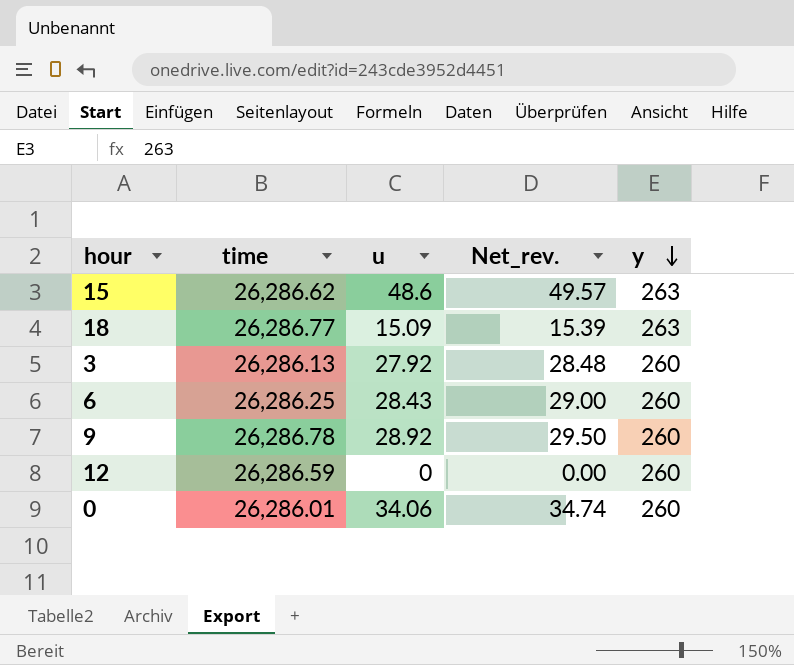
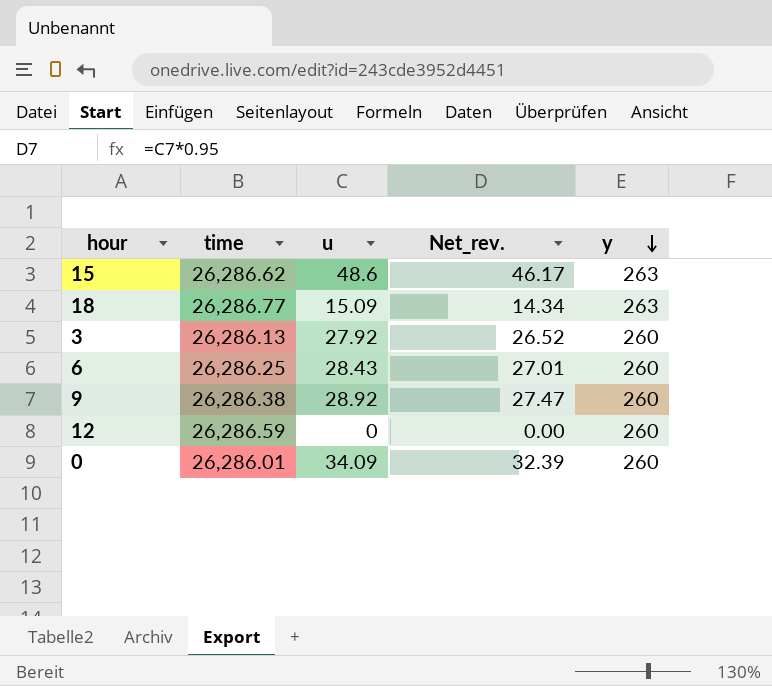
column Net_rev. | formula: [u] * 1.02 -> [u] * 0.95
9 | time: 26,286.78 -> 26,286.38
0 | u: 34.06 -> 34.09

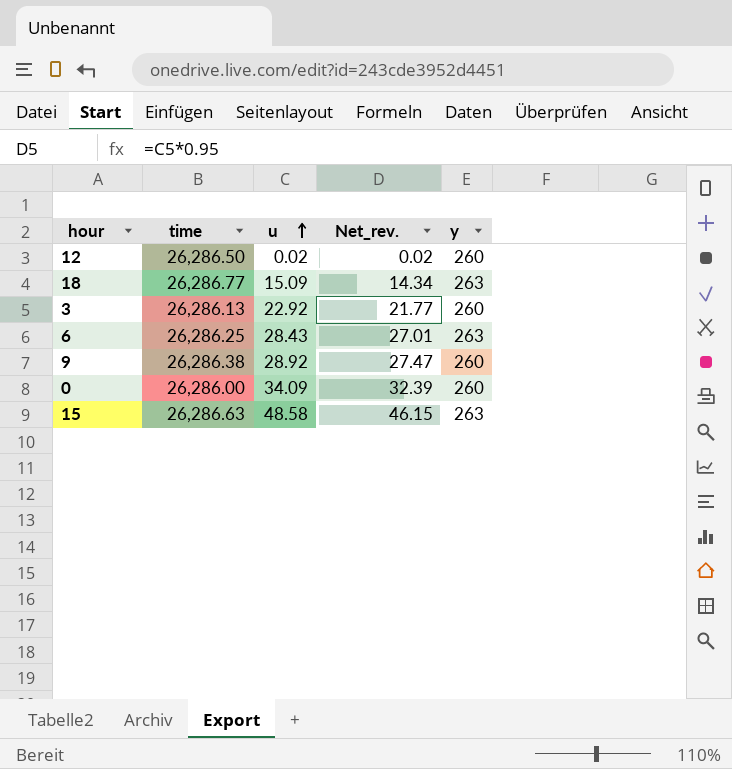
row order: y descending -> u ascending
12 | time: 26,286.59 -> 26,286.50
12 | u: 0 -> 0.02
12 | Net_rev.: 0.00 -> 0.02
3 | u: 27.92 -> 22.92
3 | Net_rev.: 26.52 -> 21.77
6 | y: 260 -> 263
0 | time: 26,286.01 -> 26,286.00
15 | time: 26,286.62 -> 26,286.63
15 | u: 48.6 -> 48.58
15 | Net_rev.: 46.17 -> 46.15

